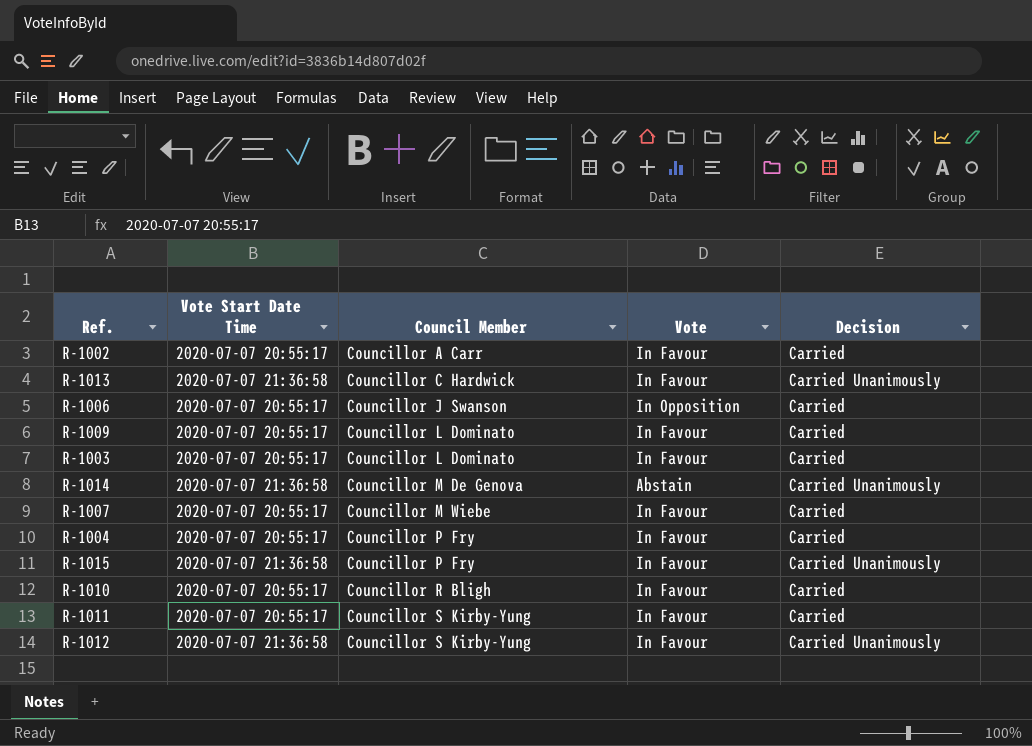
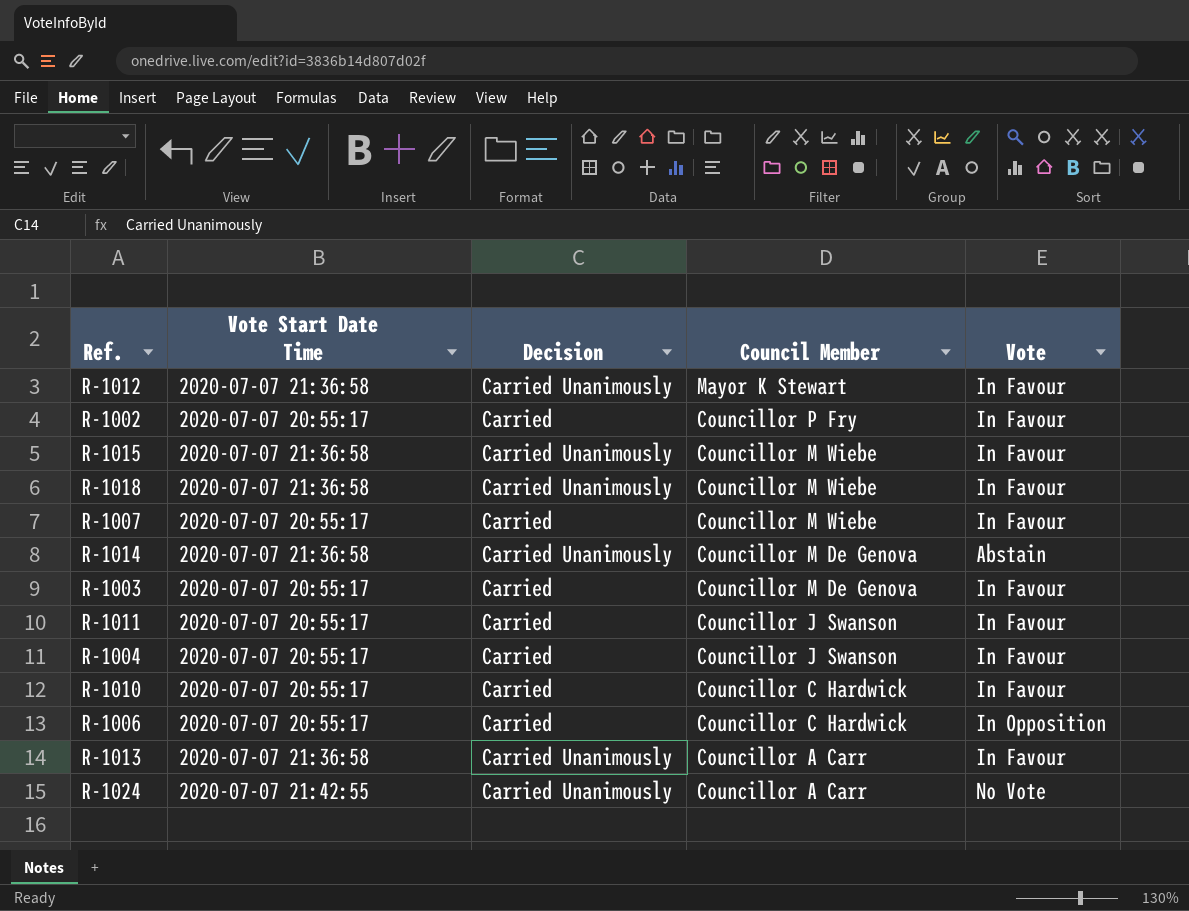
row order: Council Member ascending -> Council Member descending
column Decision | position: 5 -> 3
row R-1009: 2020-07-07 20:55:17 | Councillor L Dominato | In Favour | Carried -> none
R-1012 | Council Member: Councillor S Kirby-Yung -> Mayor K Stewart
R-1002 | Council Member: Councillor A Carr -> Councillor P Fry
R-1015 | Council Member: Councillor P Fry -> Councillor M Wiebe
row R-1018: none -> 2020-07-07 21:36:58 | Carried Unanimously | Councillor M Wiebe | In Favour
R-1003 | Council Member: Councillor L Dominato -> Councillor M De Genova
R-1011 | Council Member: Councillor S Kirby-Yung -> Councillor J Swanson
R-1004 | Council Member: Councillor P Fry -> Councillor J Swanson
R-1010 | Council Member: Councillor R Bligh -> Councillor C Hardwick
R-1006 | Council Member: Councillor J Swanson -> Councillor C Hardwick
R-1013 | Council Member: Councillor C Hardwick -> Councillor A Carr
row R-1024: none -> 2020-07-07 21:42:55 | Carried Unanimously | Councillor A Carr | No Vote

